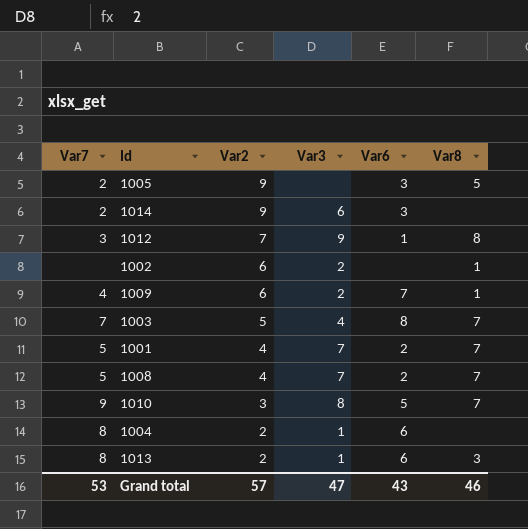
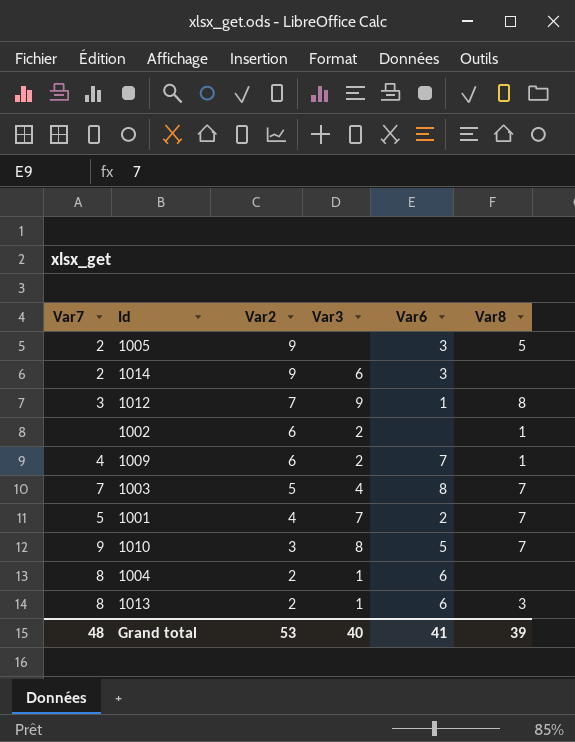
row 1008: 5 | 4 | 7 | 2 | 7 -> none
Grand total | Var7: 53 -> 48
Grand total | Var2: 57 -> 53
Grand total | Var3: 47 -> 40
Grand total | Var6: 43 -> 41
Grand total | Var8: 46 -> 39

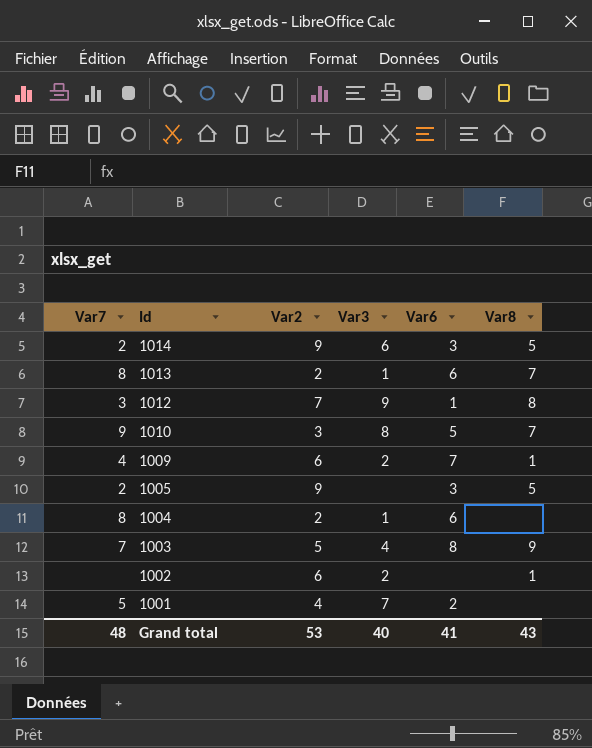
row order: Var2 descending -> Id descending
1014 | Var8: none -> 5
1013 | Var8: 3 -> 7
1003 | Var8: 7 -> 9
1001 | Var8: 7 -> none
Grand total | Var8: 39 -> 43

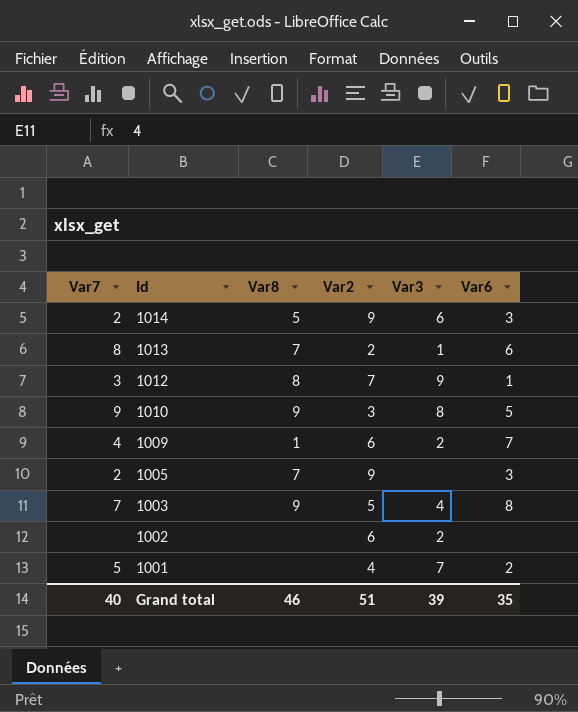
column Var8 | position: 6 -> 3
row 1004: 8 | 2 | 1 | 6 | none -> none
1010 | Var8: 7 -> 9
1005 | Var8: 5 -> 7
1002 | Var8: 1 -> none
Grand total | Var7: 48 -> 40
Grand total | Var8: 43 -> 46
Grand total | Var2: 53 -> 51
Grand total | Var3: 40 -> 39
Grand total | Var6: 41 -> 35

